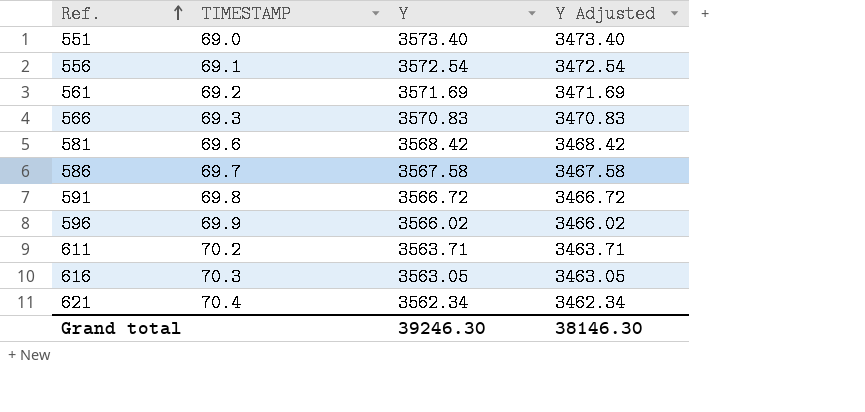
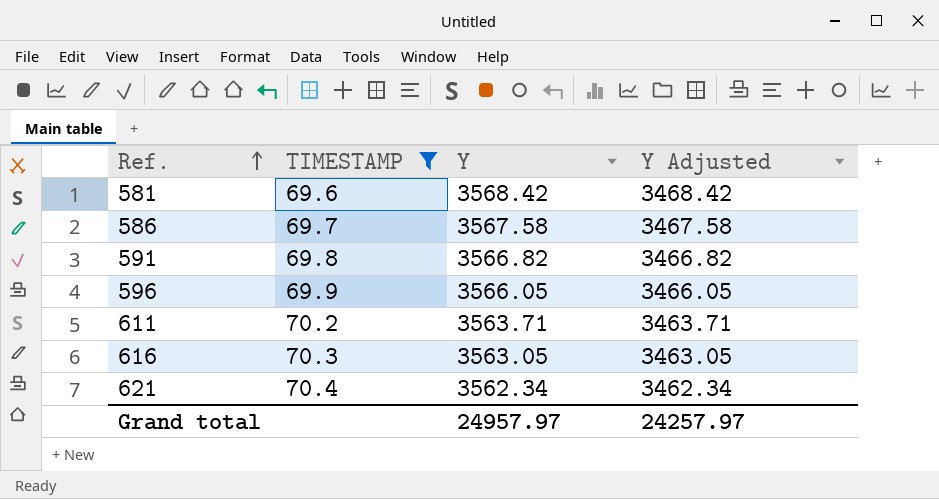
filter: none -> TIMESTAMP >= 69.6
591 | Y: 3566.72 -> 3566.82
591 | Y Adjusted: 3466.72 -> 3466.82
596 | Y: 3566.02 -> 3566.05
596 | Y Adjusted: 3466.02 -> 3466.05
Grand total | Y: 39246.30 -> 24957.97
Grand total | Y Adjusted: 38146.30 -> 24257.97

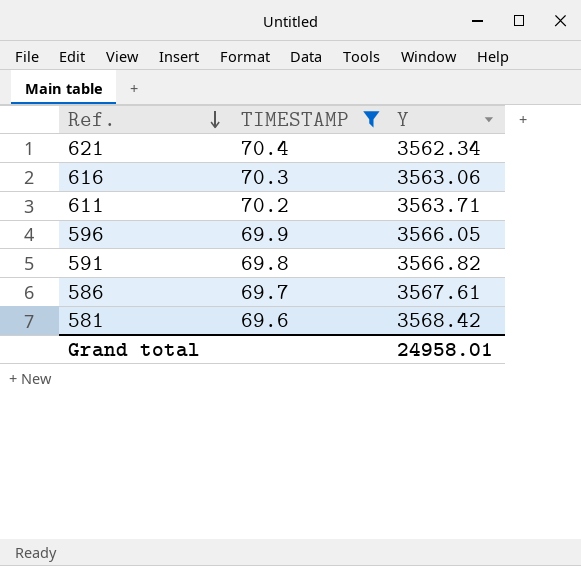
row order: Ref. ascending -> Ref. descending
column Y Adjusted | formula: [Y] - 100 -> none
616 | Y: 3563.05 -> 3563.06
586 | Y: 3567.58 -> 3567.61
Grand total | Y: 24957.97 -> 24958.01

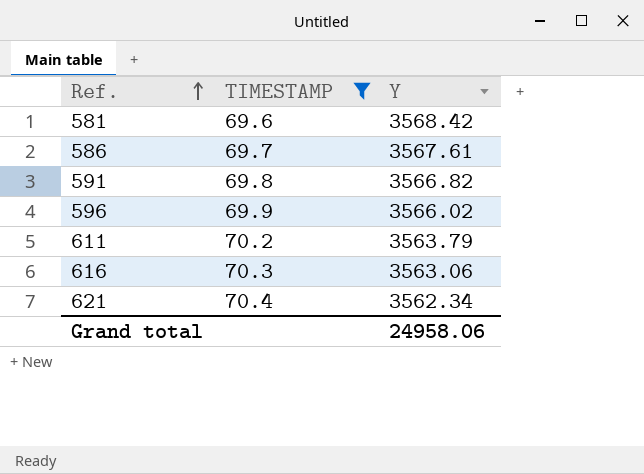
row order: Ref. descending -> Ref. ascending
596 | Y: 3566.05 -> 3566.02
611 | Y: 3563.71 -> 3563.79
Grand total | Y: 24958.01 -> 24958.06

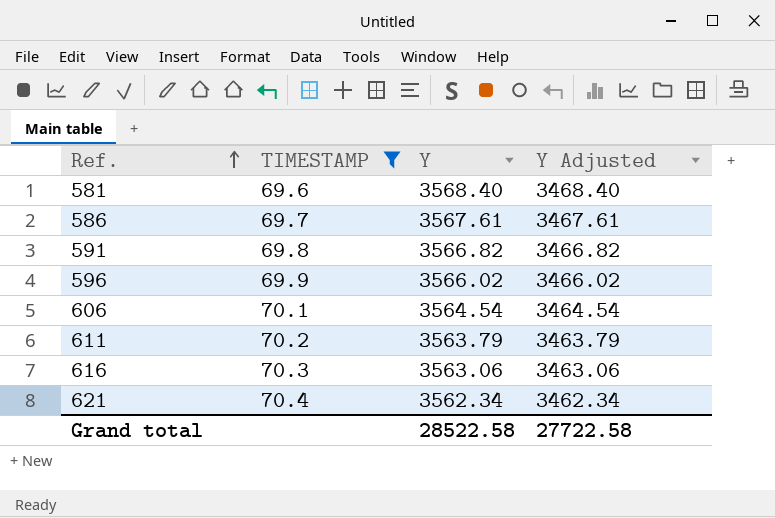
column Y Adjusted | formula: none -> [Y] - 100
581 | Y: 3568.42 -> 3568.40
row 606: none -> 70.1 | 3564.54 | 3464.54
Grand total | Y: 24958.06 -> 28522.58

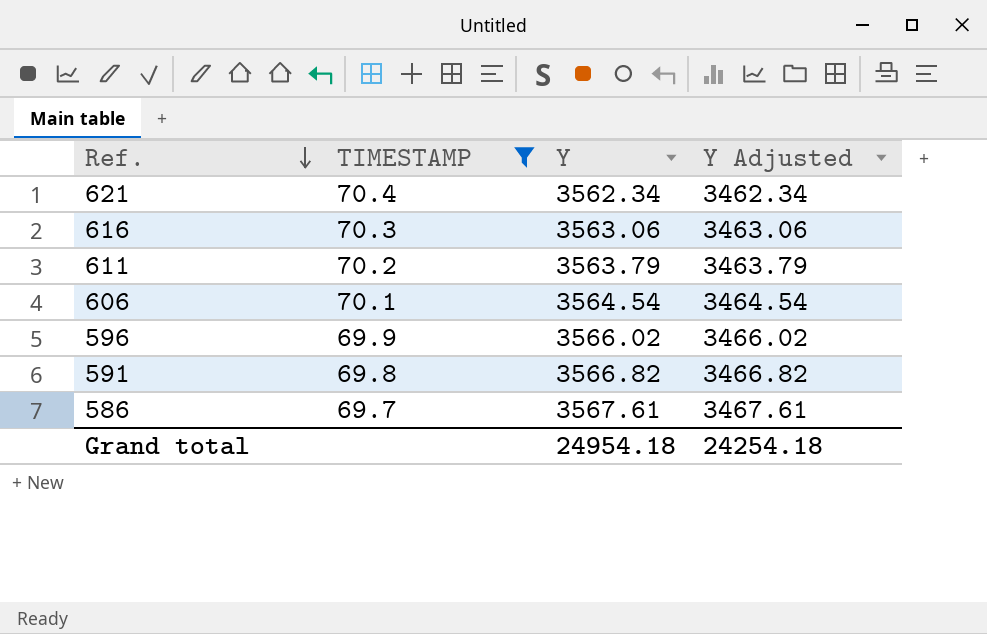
row order: Ref. ascending -> Ref. descending
row 581: 69.6 | 3568.40 | 3468.40 -> none
Grand total | Y: 28522.58 -> 24954.18
Grand total | Y Adjusted: 27722.58 -> 24254.18

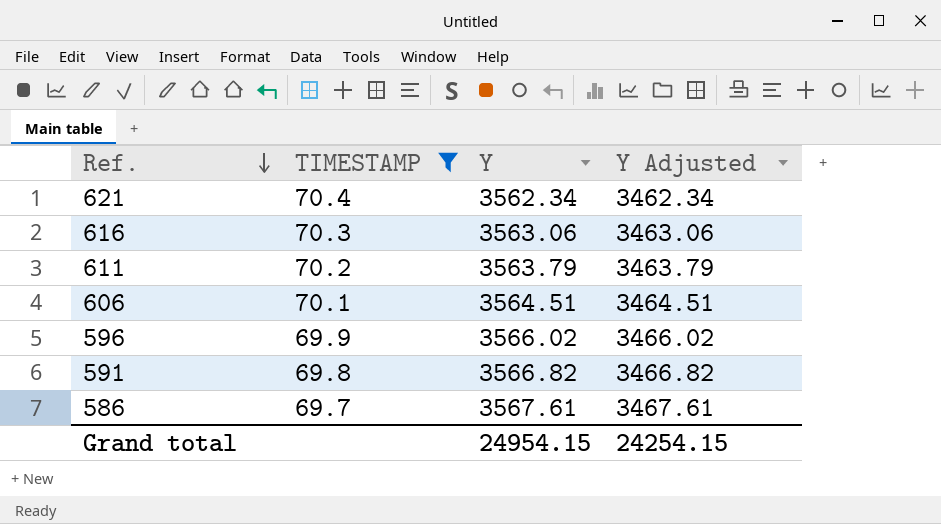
606 | Y: 3564.54 -> 3564.51
606 | Y Adjusted: 3464.54 -> 3464.51
Grand total | Y: 24954.18 -> 24954.15
Grand total | Y Adjusted: 24254.18 -> 24254.15

